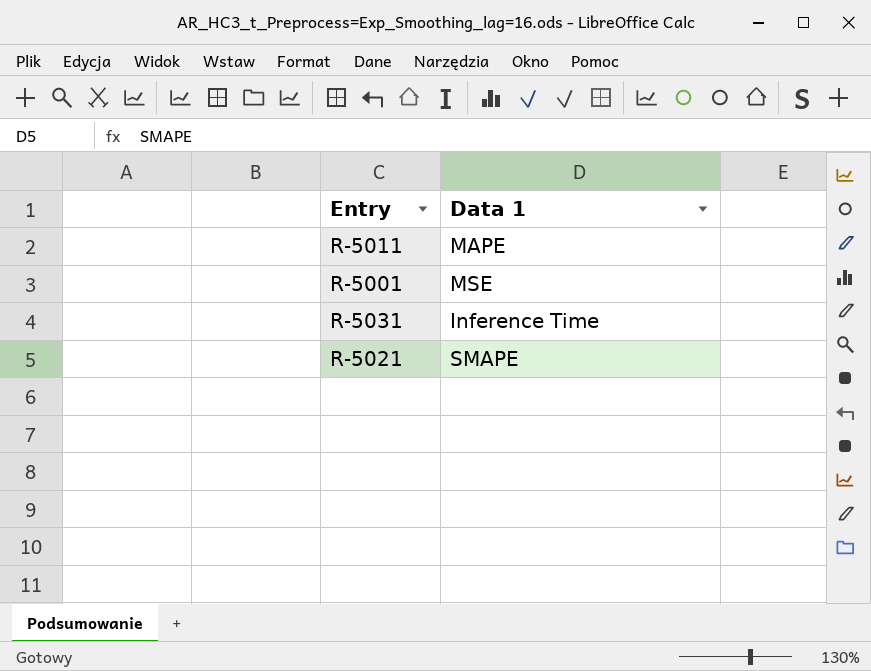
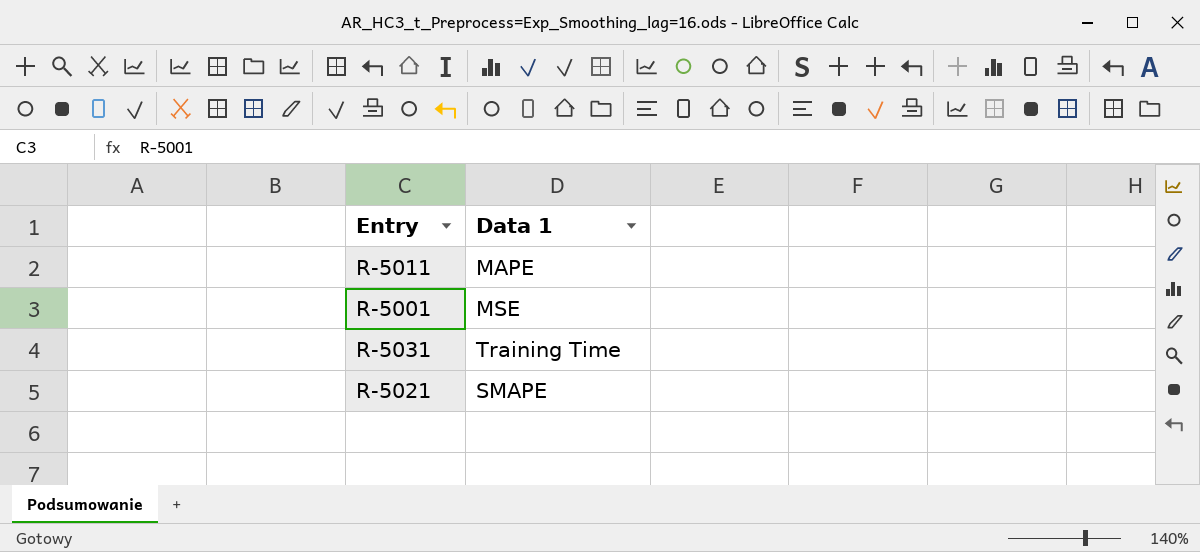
R-5031 | Data 1: Inference Time -> Training Time

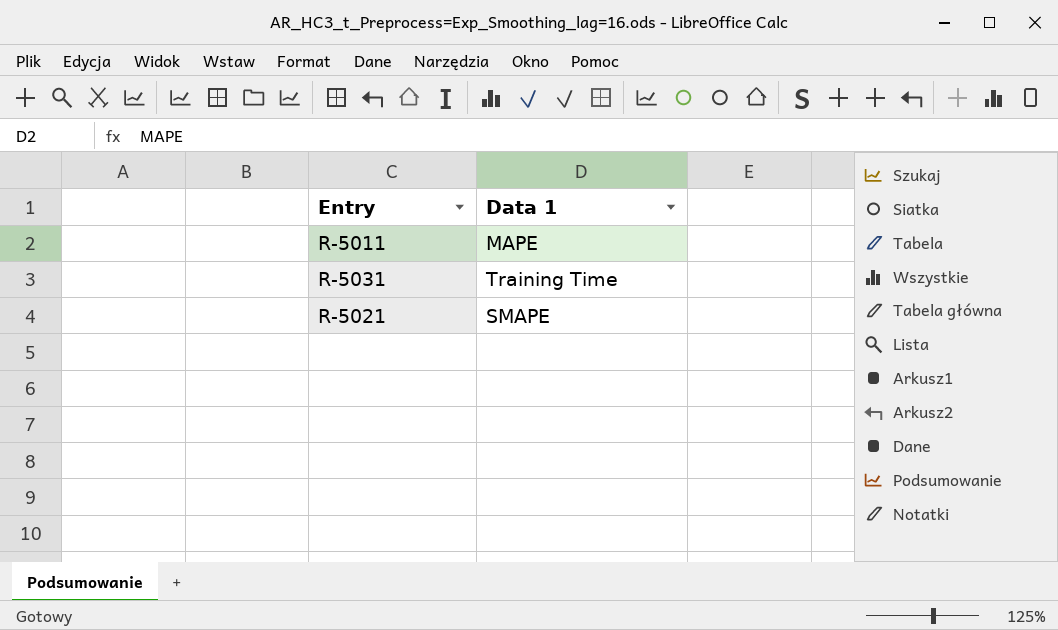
row R-5001: MSE -> none

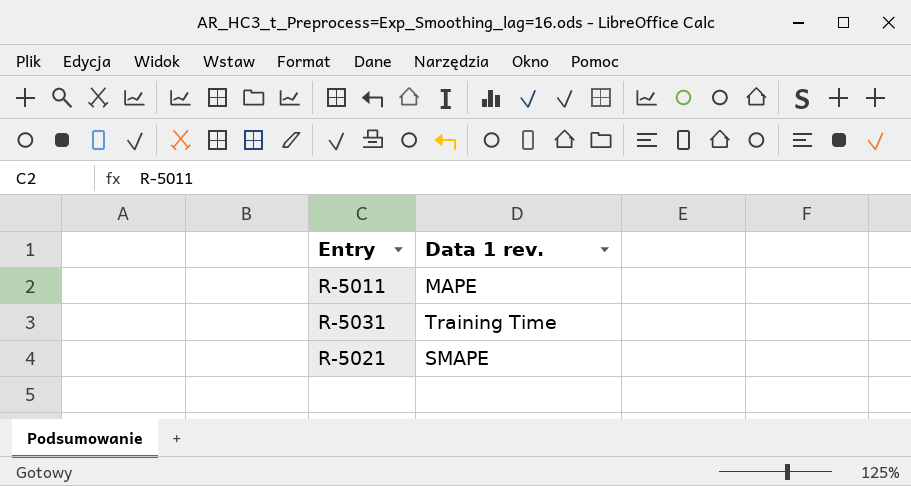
column name: Data 1 -> Data 1 rev.

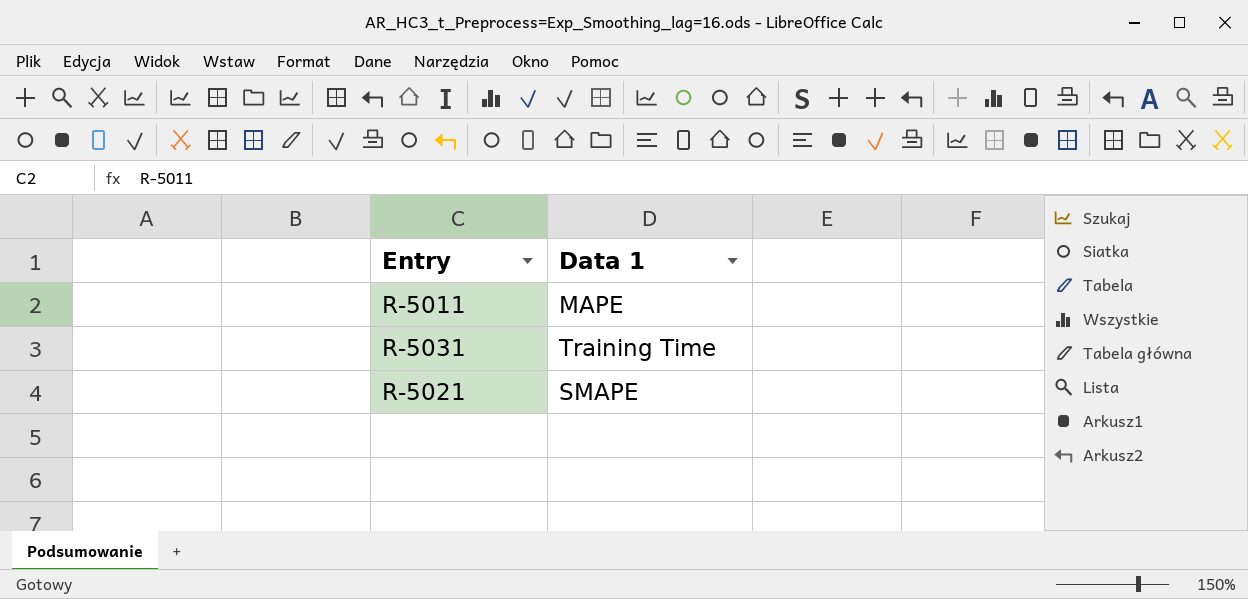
column name: Data 1 rev. -> Data 1

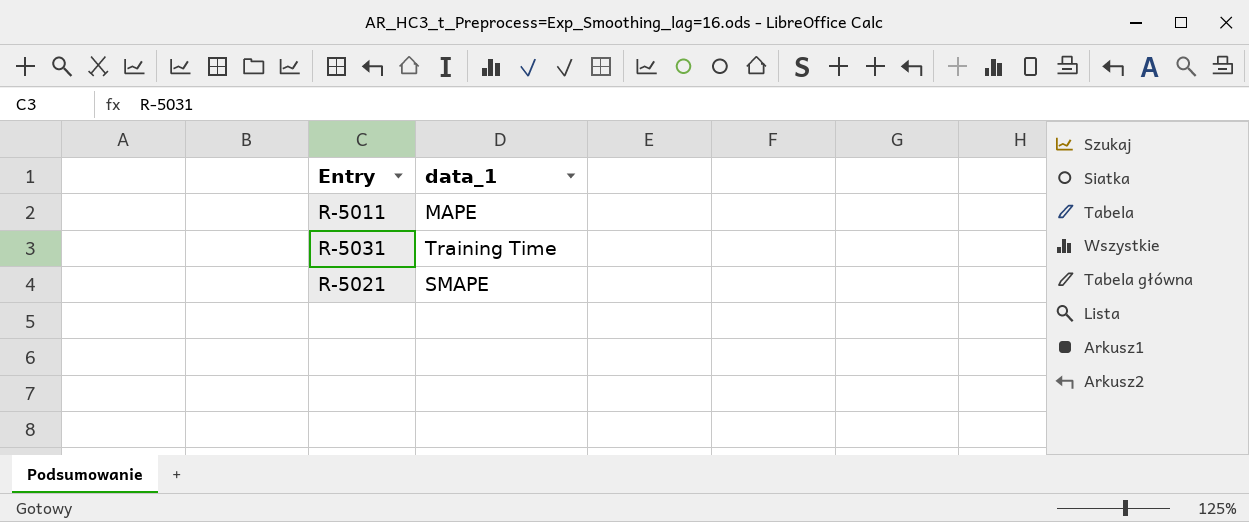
column name: Data 1 -> data_1

